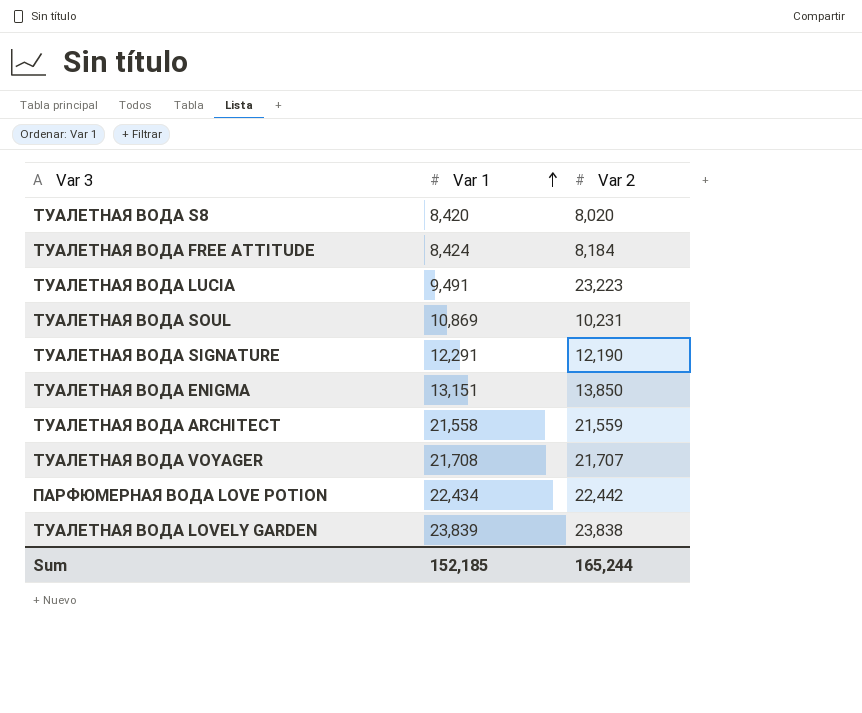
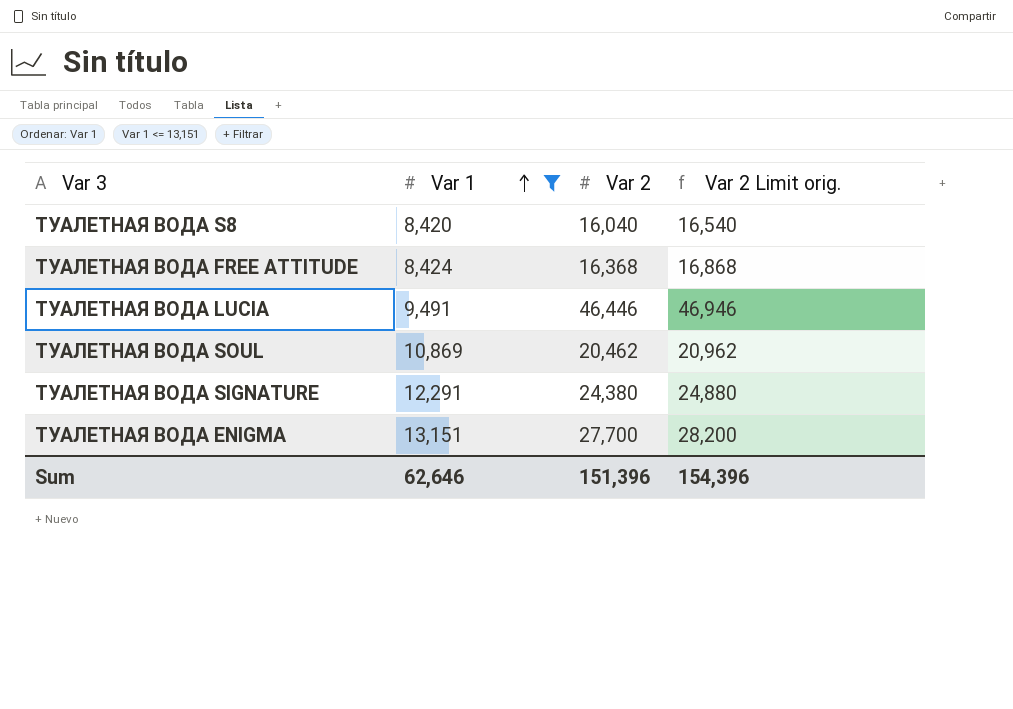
filter: none -> Var 1 <= 13,151
column Var 2 Limit orig. | formula: none -> [Var 2] + 500
ТУАЛЕТНАЯ ВОДА S8 | Var 2: 8,020 -> 16,040
ТУАЛЕТНАЯ ВОДА FREE ATTITUDE | Var 2: 8,184 -> 16,368
ТУАЛЕТНАЯ ВОДА LUCIA | Var 2: 23,223 -> 46,446
ТУАЛЕТНАЯ ВОДА SOUL | Var 2: 10,231 -> 20,462
ТУАЛЕТНАЯ ВОДА SIGNATURE | Var 2: 12,190 -> 24,380
ТУАЛЕТНАЯ ВОДА ENIGMA | Var 2: 13,850 -> 27,700
Sum | Var 1: 152,185 -> 62,646
Sum | Var 2: 165,244 -> 151,396

